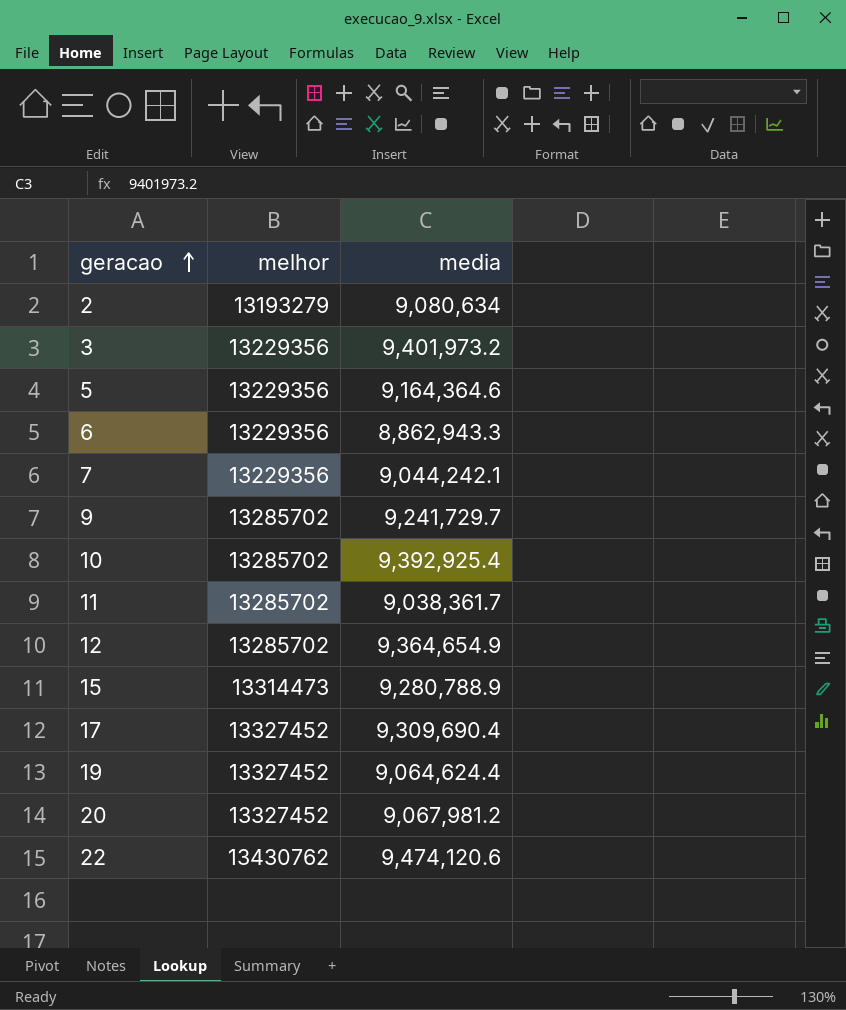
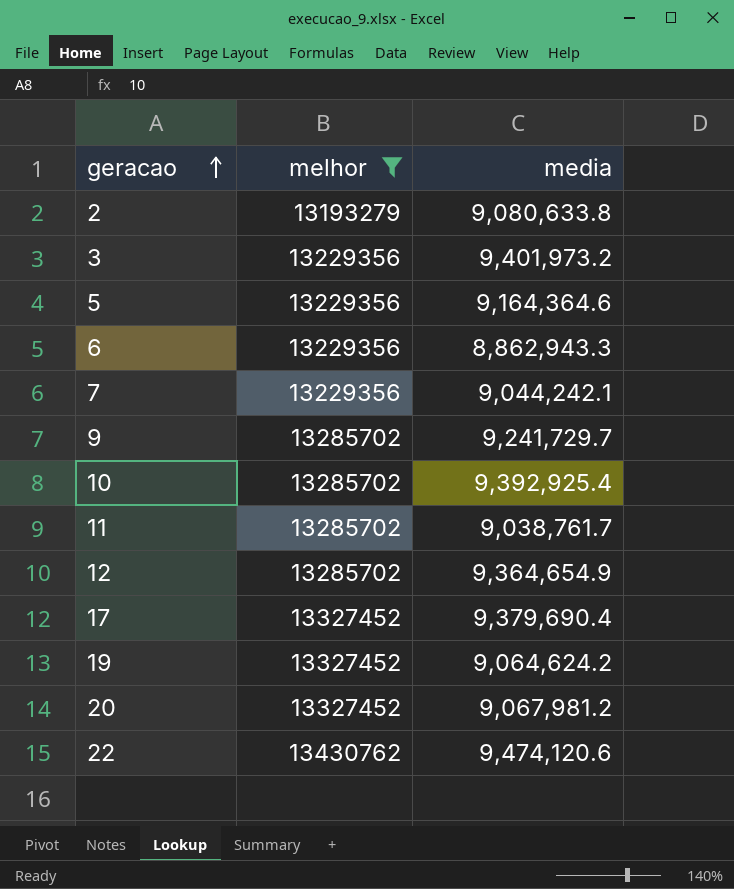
filter: none -> melhor != 13314473
2 | media: 9,080,634 -> 9,080,633.8
11 | media: 9,038,361.7 -> 9,038,761.7
17 | media: 9,309,690.4 -> 9,379,690.4
19 | media: 9,064,624.4 -> 9,064,624.2

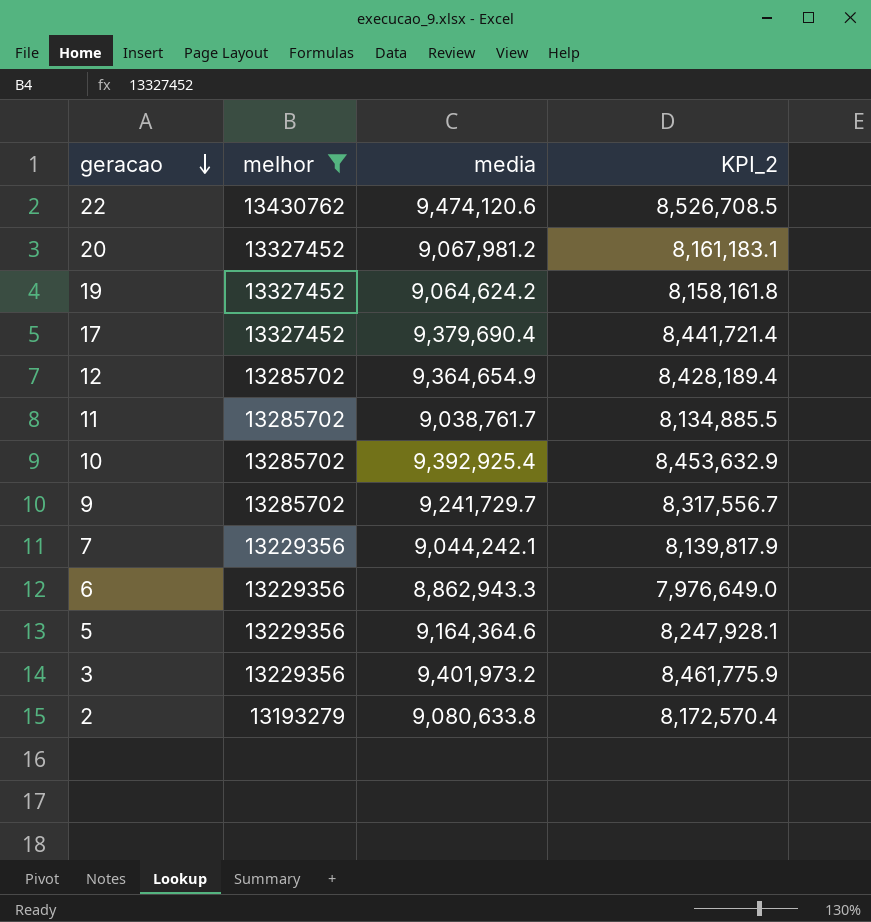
row order: geracao ascending -> geracao descending
column KPI_2 | formula: none -> [media] * 0.9

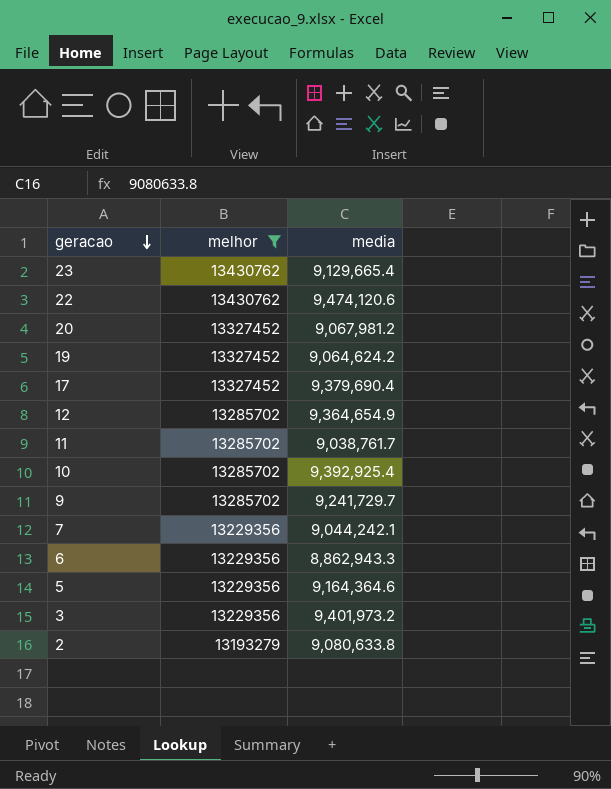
column KPI_2 | formula: [media] * 0.9 -> none
row 23: none -> 13430762 | 9,129,665.4

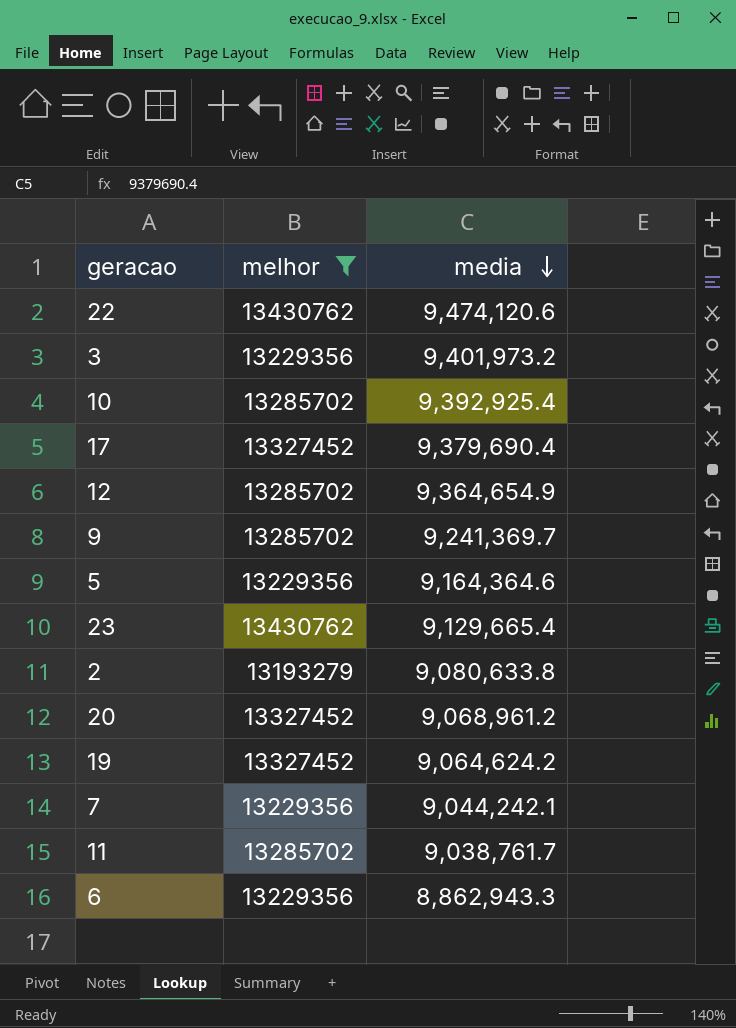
row order: geracao descending -> media descending
9 | media: 9,241,729.7 -> 9,241,369.7
20 | media: 9,067,981.2 -> 9,068,961.2

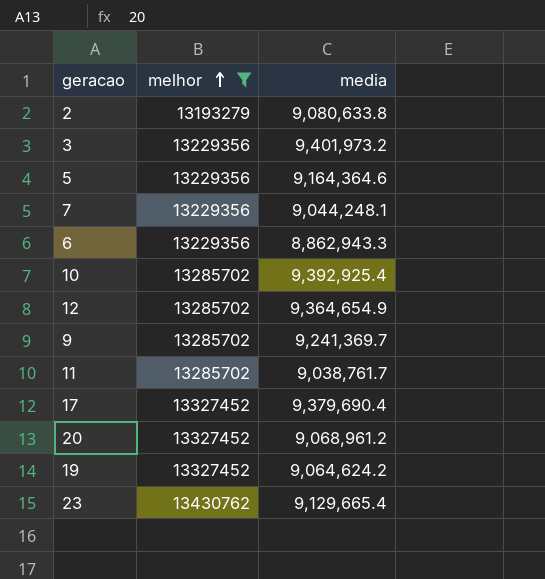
row order: media descending -> melhor ascending
row 22: 13430762 | 9,474,120.6 -> none
7 | media: 9,044,242.1 -> 9,044,248.1

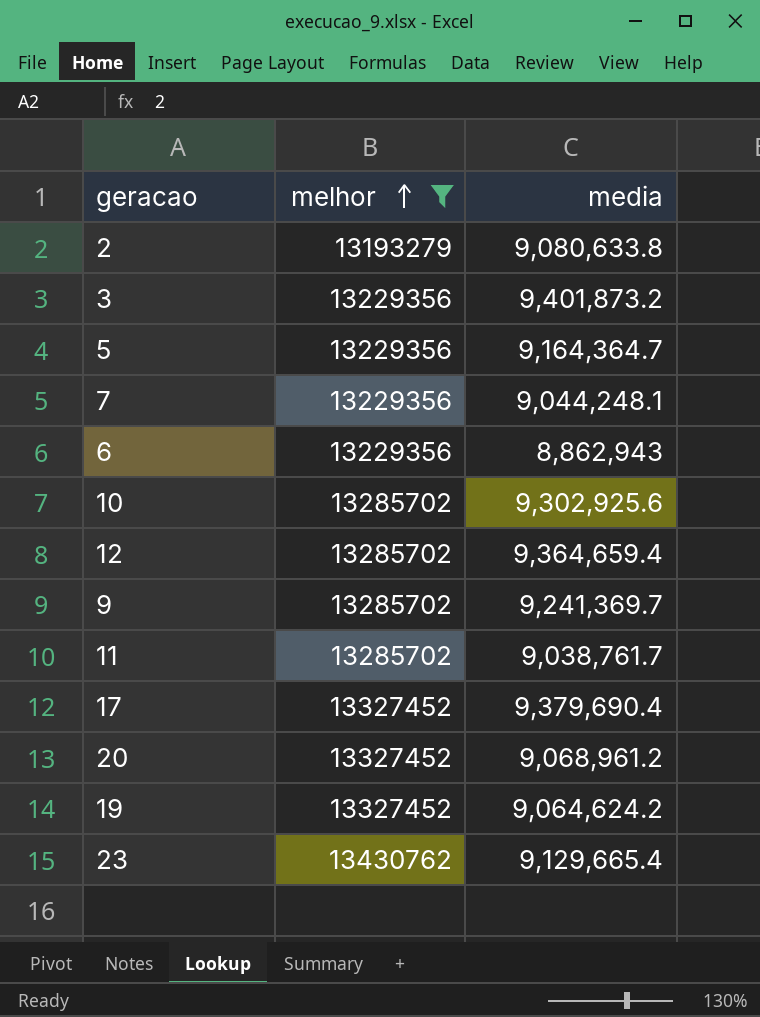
3 | media: 9,401,973.2 -> 9,401,873.2
5 | media: 9,164,364.6 -> 9,164,364.7
6 | media: 8,862,943.3 -> 8,862,943
10 | media: 9,392,925.4 -> 9,302,925.6
12 | media: 9,364,654.9 -> 9,364,659.4

